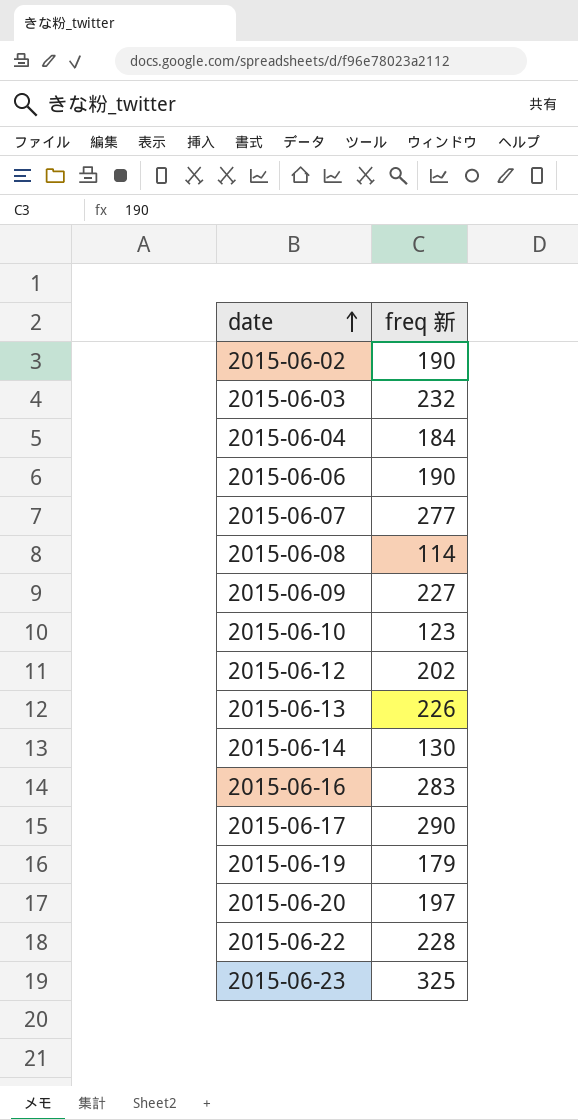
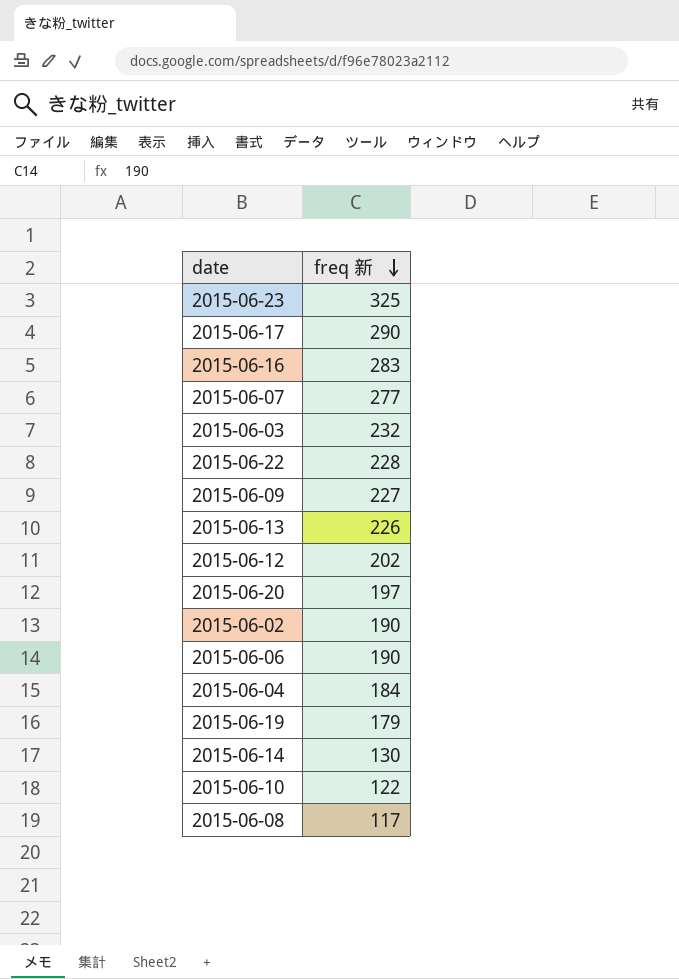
row order: date ascending -> freq 新 descending
2015-06-10 | freq 新: 123 -> 122
2015-06-08 | freq 新: 114 -> 117

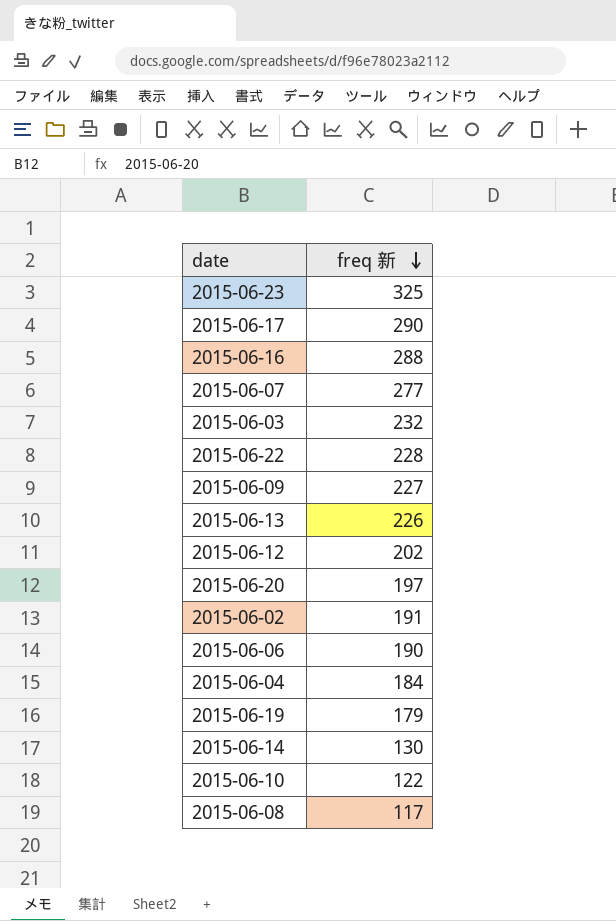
2015-06-16 | freq 新: 283 -> 288
2015-06-02 | freq 新: 190 -> 191

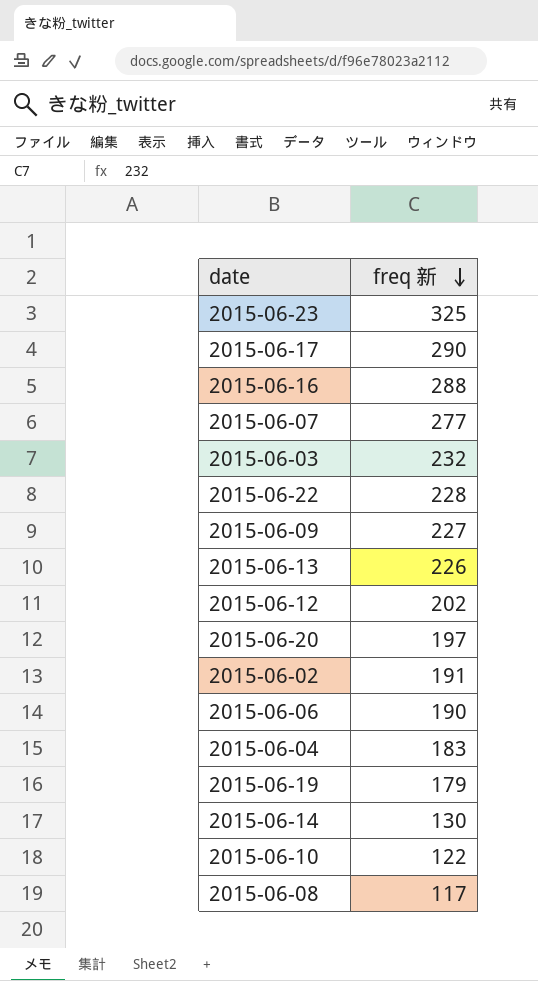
2015-06-04 | freq 新: 184 -> 183

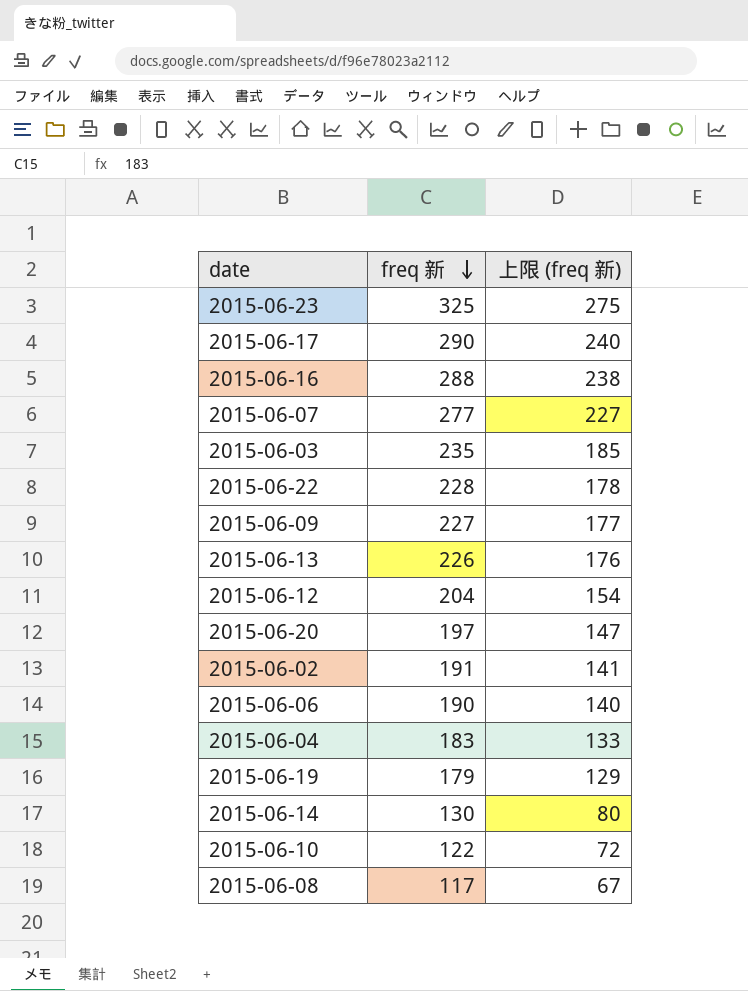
column 上限 (freq 新) | formula: none -> [freq 新] - 50
2015-06-03 | freq 新: 232 -> 235
2015-06-12 | freq 新: 202 -> 204

